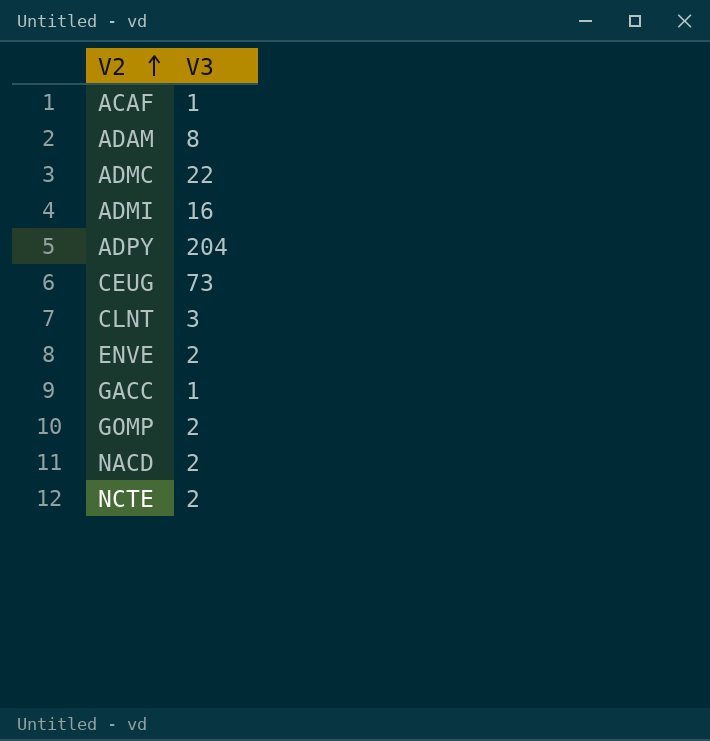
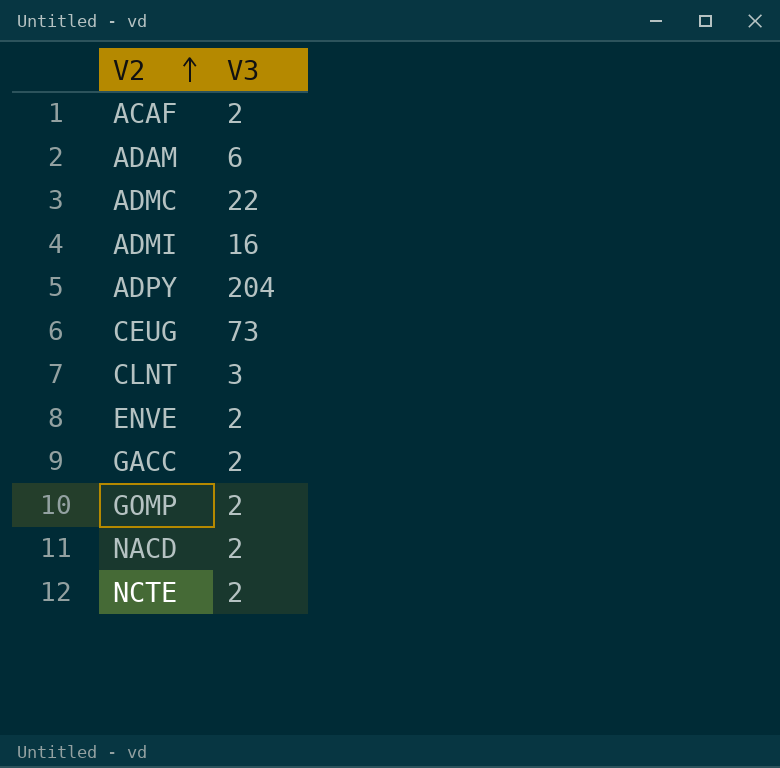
ACAF | V3: 1 -> 2
ADAM | V3: 8 -> 6
GACC | V3: 1 -> 2

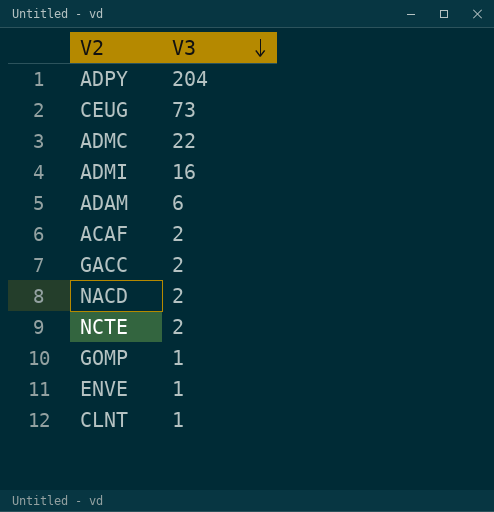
row order: V2 ascending -> V3 descending
GOMP | V3: 2 -> 1
ENVE | V3: 2 -> 1
CLNT | V3: 3 -> 1

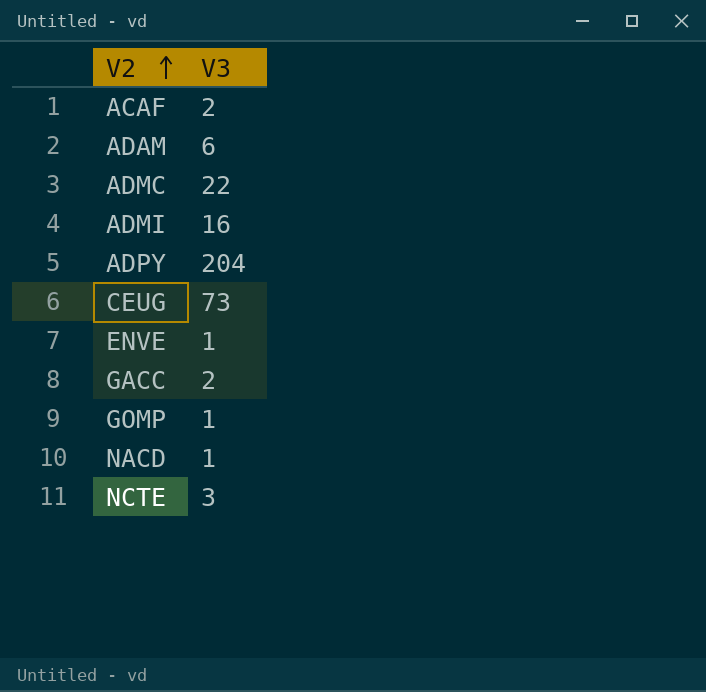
row order: V3 descending -> V2 ascending
row CLNT: 1 -> none
NACD | V3: 2 -> 1
NCTE | V3: 2 -> 3

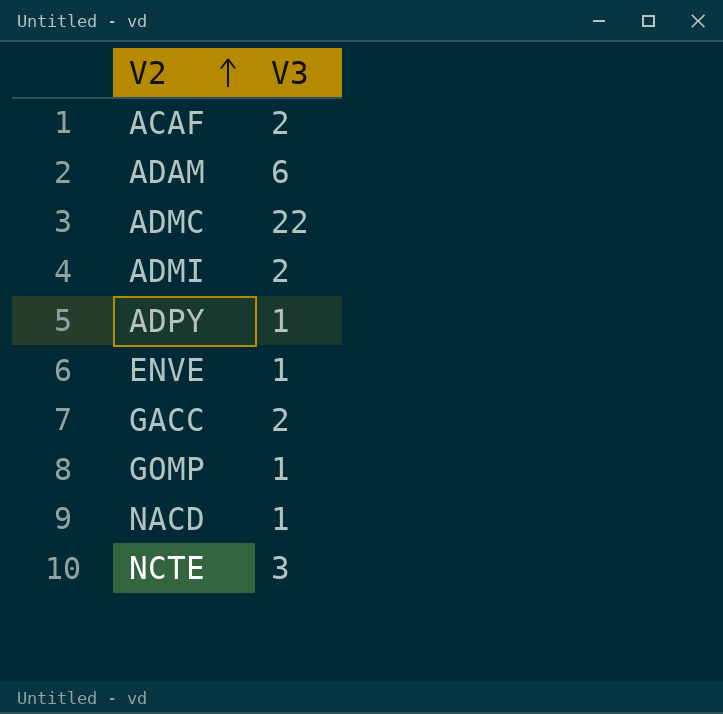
row CEUG: 73 -> none
ADMI | V3: 16 -> 2
ADPY | V3: 204 -> 1

